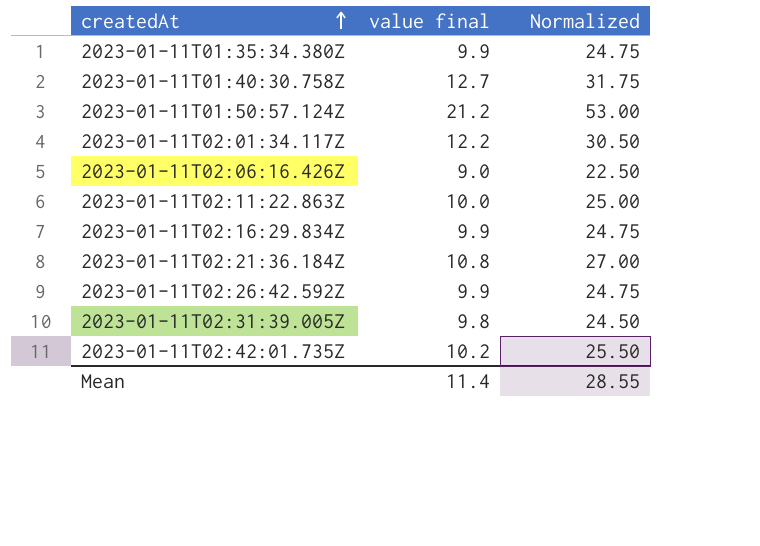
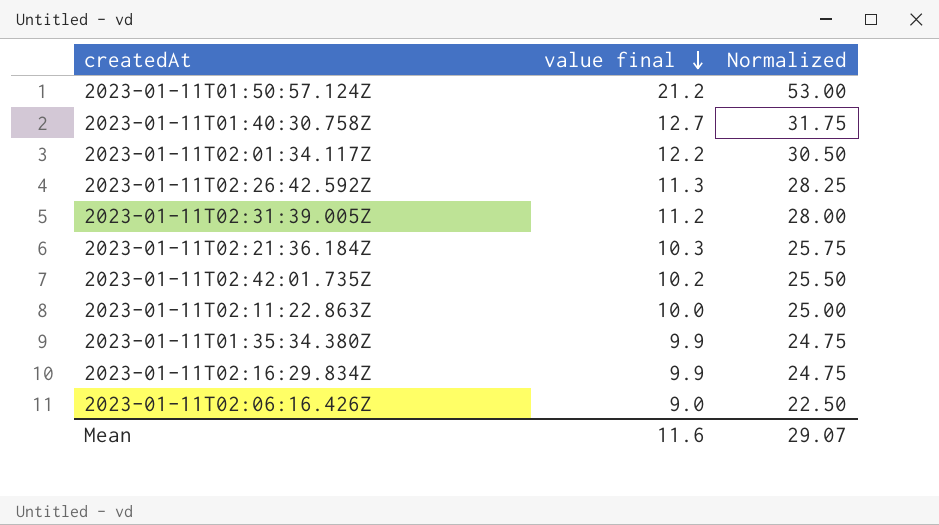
row order: createdAt ascending -> value final descending
2023-01-11T02:26:42.592Z | value final: 9.9 -> 11.3
2023-01-11T02:26:42.592Z | Normalized: 24.75 -> 28.25
2023-01-11T02:31:39.005Z | value final: 9.8 -> 11.2
2023-01-11T02:31:39.005Z | Normalized: 24.50 -> 28.00
2023-01-11T02:21:36.184Z | value final: 10.8 -> 10.3
2023-01-11T02:21:36.184Z | Normalized: 27.00 -> 25.75
Mean | value final: 11.4 -> 11.6
Mean | Normalized: 28.55 -> 29.07

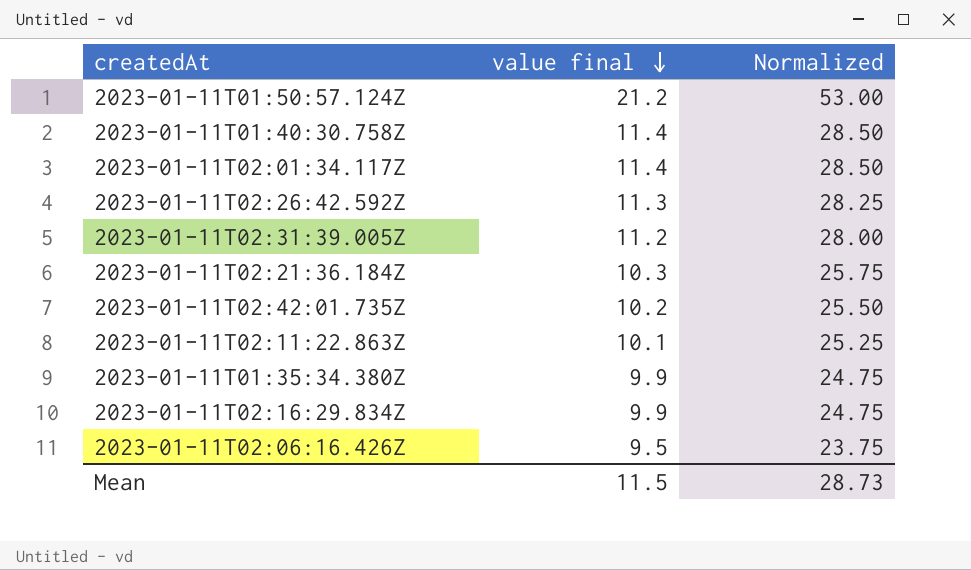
2023-01-11T01:40:30.758Z | value final: 12.7 -> 11.4
2023-01-11T01:40:30.758Z | Normalized: 31.75 -> 28.50
2023-01-11T02:01:34.117Z | value final: 12.2 -> 11.4
2023-01-11T02:01:34.117Z | Normalized: 30.50 -> 28.50
2023-01-11T02:11:22.863Z | value final: 10.0 -> 10.1
2023-01-11T02:11:22.863Z | Normalized: 25.00 -> 25.25
2023-01-11T02:06:16.426Z | value final: 9.0 -> 9.5
2023-01-11T02:06:16.426Z | Normalized: 22.50 -> 23.75
Mean | value final: 11.6 -> 11.5
Mean | Normalized: 29.07 -> 28.73

